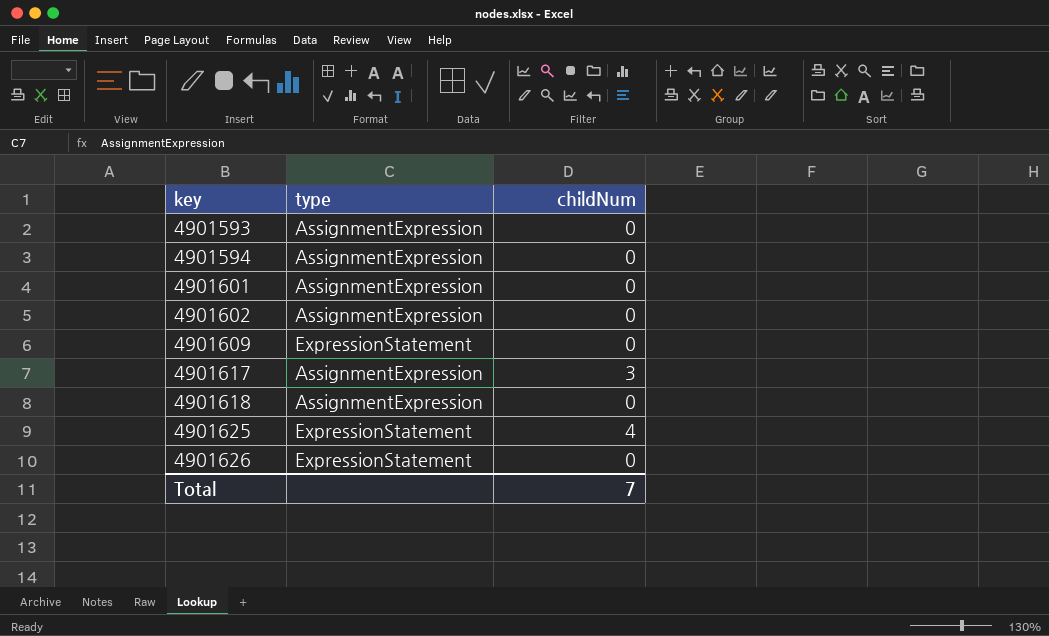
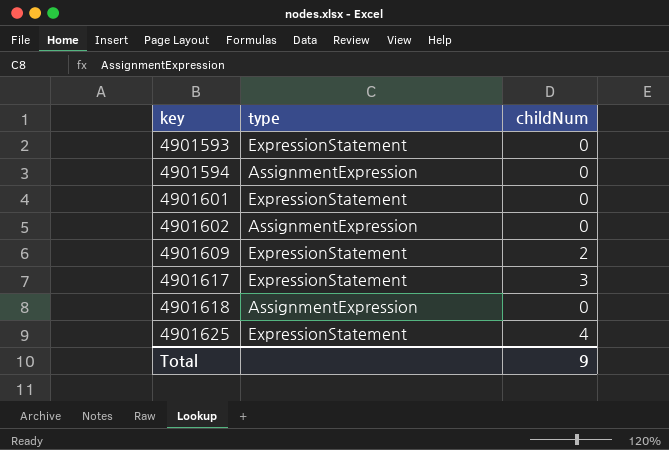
row 4901626: ExpressionStatement | 0 -> none
4901593 | type: AssignmentExpression -> ExpressionStatement
4901601 | type: AssignmentExpression -> ExpressionStatement
4901609 | childNum: 0 -> 2
4901617 | type: AssignmentExpression -> ExpressionStatement
Total | childNum: 7 -> 9

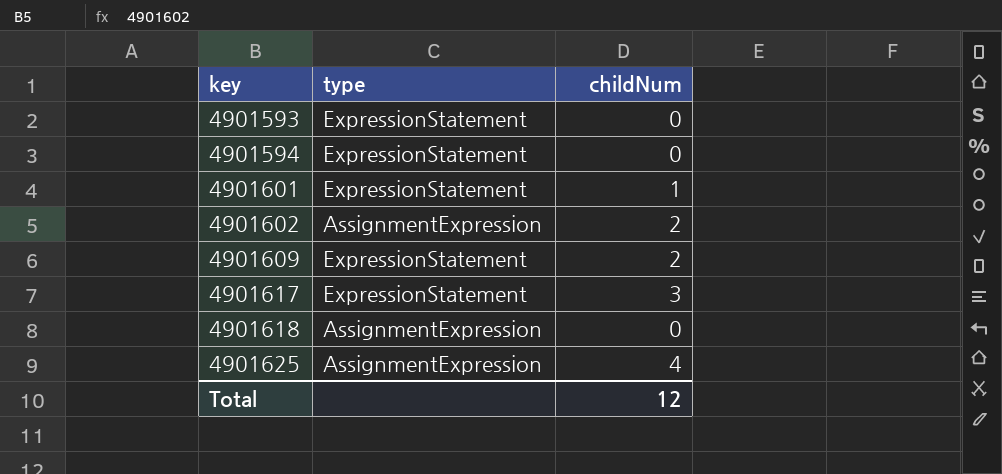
4901594 | type: AssignmentExpression -> ExpressionStatement
4901601 | childNum: 0 -> 1
4901602 | childNum: 0 -> 2
4901625 | type: ExpressionStatement -> AssignmentExpression
Total | childNum: 9 -> 12

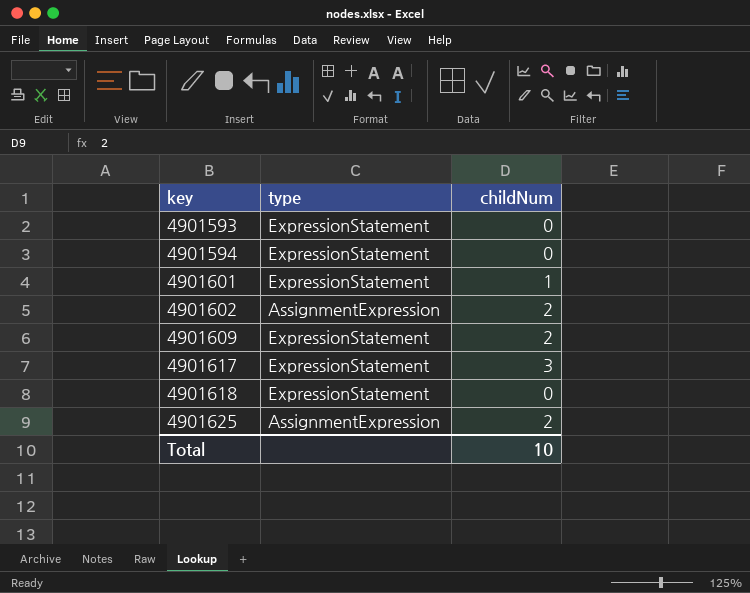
4901618 | type: AssignmentExpression -> ExpressionStatement
4901625 | childNum: 4 -> 2
Total | childNum: 12 -> 10

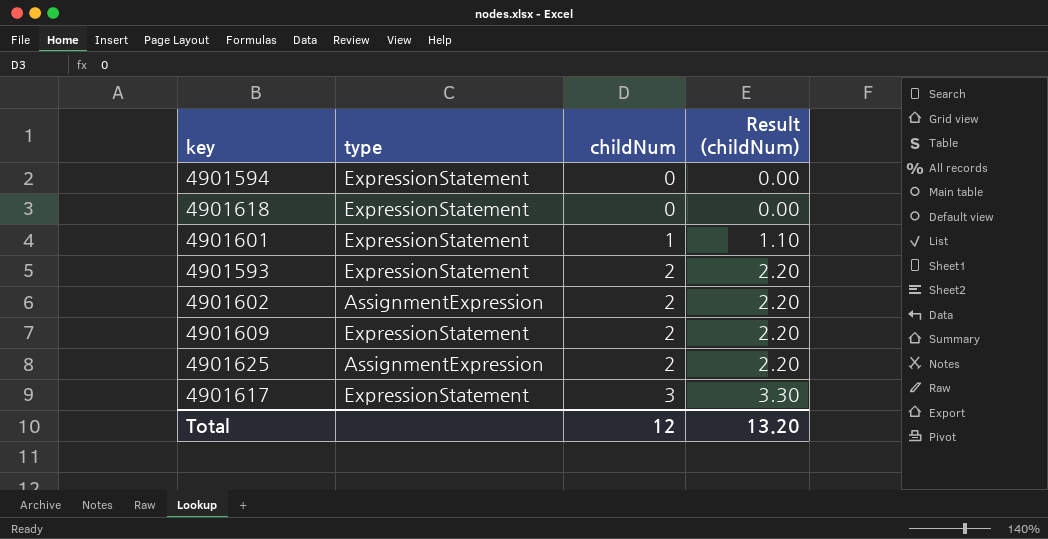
row order: key ascending -> childNum ascending
column Result (childNum) | formula: none -> [childNum] * 1.1
4901593 | childNum: 0 -> 2
Total | childNum: 10 -> 12

